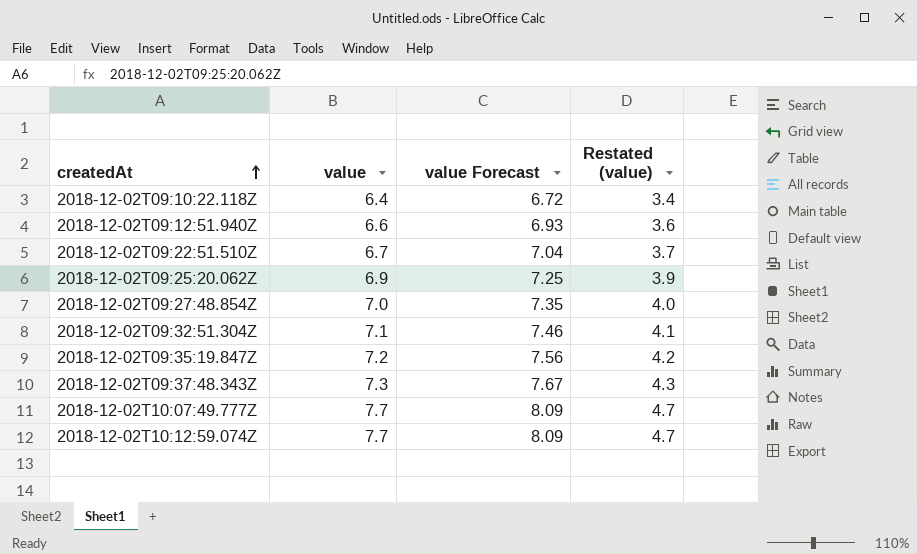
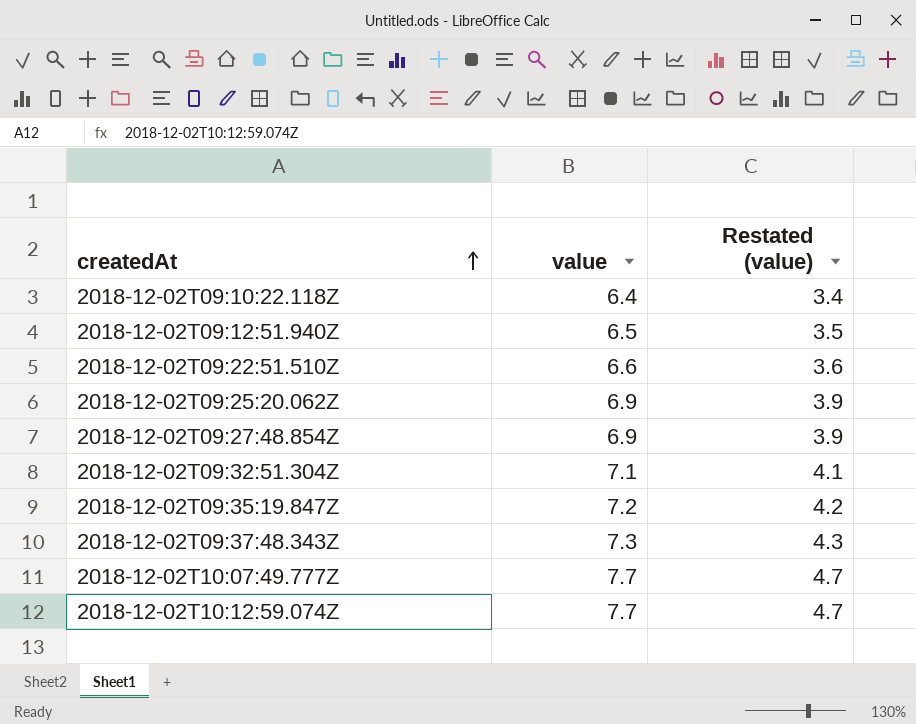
column value Forecast | formula: [value] * 1.05 -> none
2018-12-02T09:12:51.940Z | value: 6.6 -> 6.5
2018-12-02T09:12:51.940Z | Restated (value): 3.6 -> 3.5
2018-12-02T09:22:51.510Z | value: 6.7 -> 6.6
2018-12-02T09:22:51.510Z | Restated (value): 3.7 -> 3.6
2018-12-02T09:27:48.854Z | value: 7.0 -> 6.9
2018-12-02T09:27:48.854Z | Restated (value): 4.0 -> 3.9

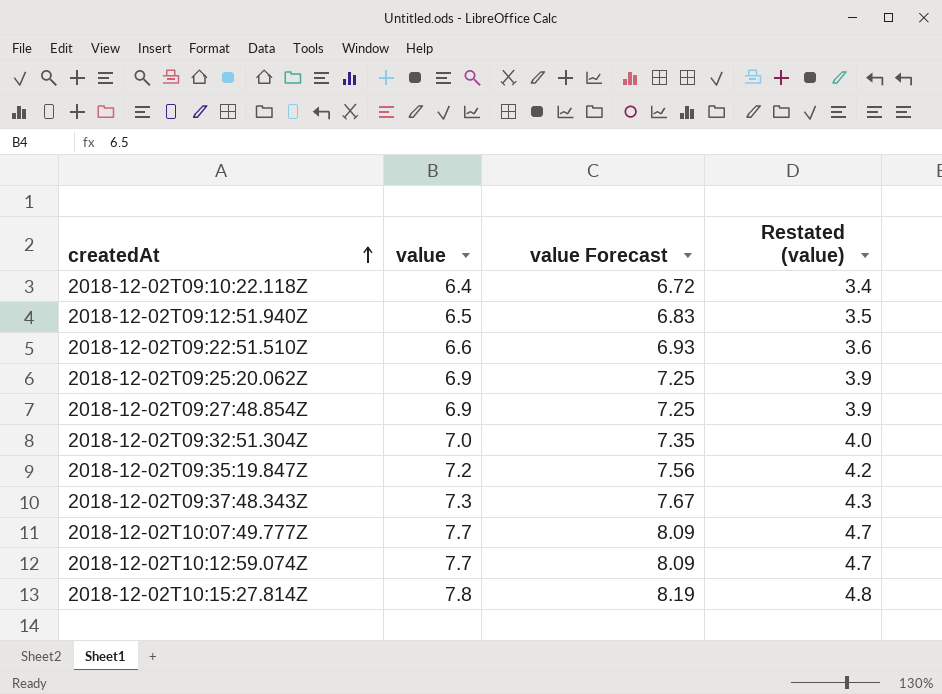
column value Forecast | formula: none -> [value] * 1.05
2018-12-02T09:32:51.304Z | value: 7.1 -> 7.0
2018-12-02T09:32:51.304Z | Restated (value): 4.1 -> 4.0
row 2018-12-02T10:15:27.814Z: none -> 7.8 | 8.19 | 4.8

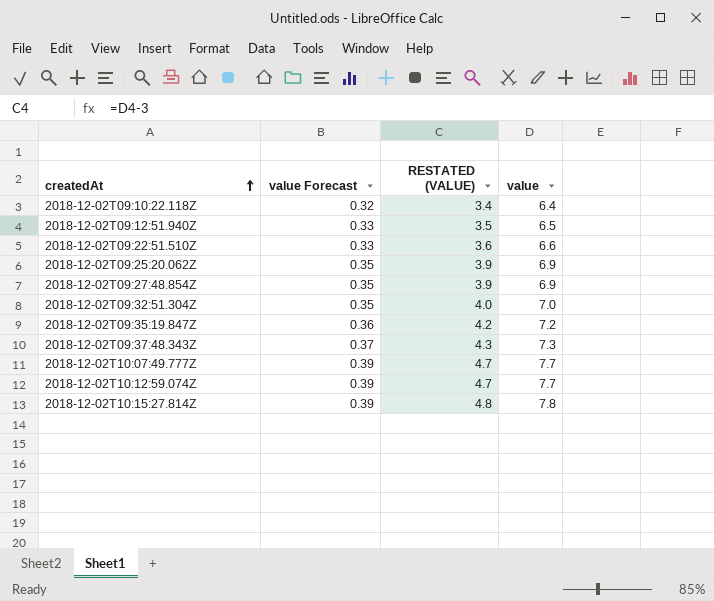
column value Forecast | formula: [value] * 1.05 -> [value] * 0.05
column name: Restated (value) -> RESTATED (VALUE)
column value | position: 2 -> 4

